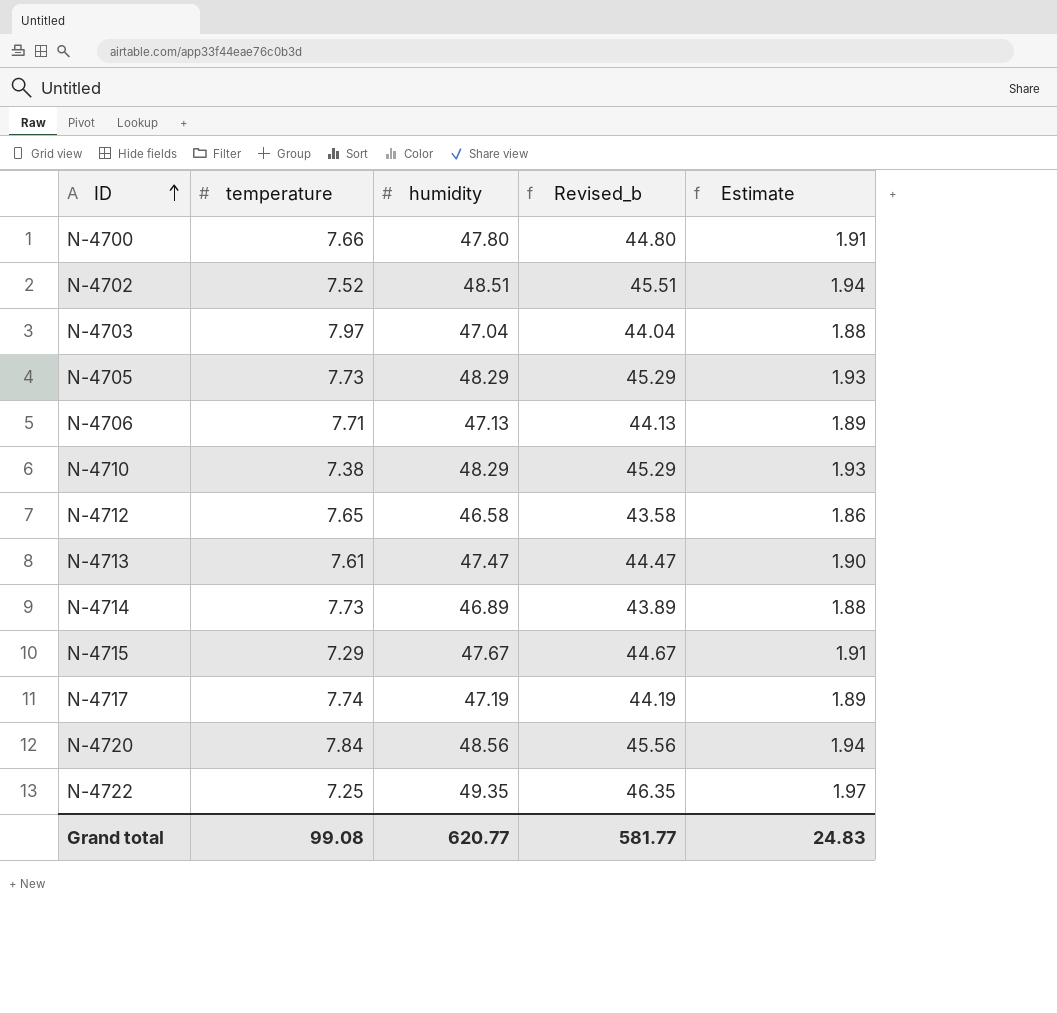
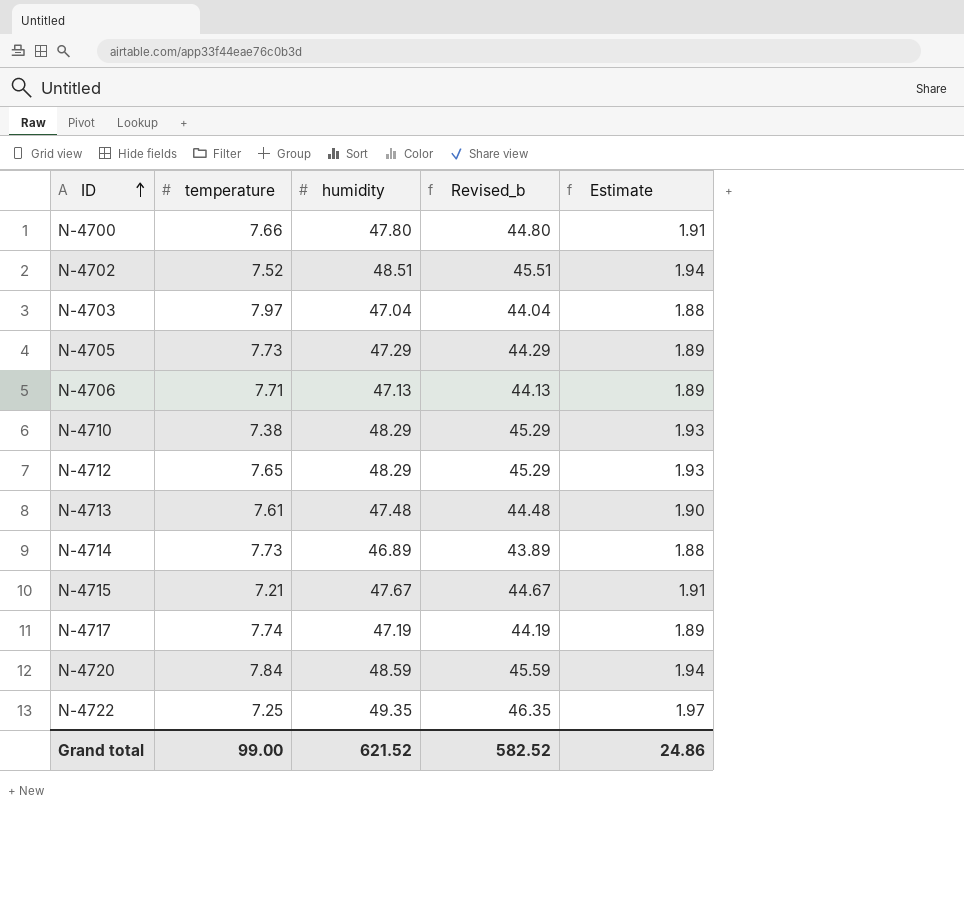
N-4705 | humidity: 48.29 -> 47.29
N-4705 | Revised_b: 45.29 -> 44.29
N-4705 | Estimate: 1.93 -> 1.89
N-4712 | humidity: 46.58 -> 48.29
N-4712 | Revised_b: 43.58 -> 45.29
N-4712 | Estimate: 1.86 -> 1.93
N-4713 | humidity: 47.47 -> 47.48
N-4713 | Revised_b: 44.47 -> 44.48
N-4715 | temperature: 7.29 -> 7.21
N-4720 | humidity: 48.56 -> 48.59
N-4720 | Revised_b: 45.56 -> 45.59
Grand total | temperature: 99.08 -> 99.00
Grand total | humidity: 620.77 -> 621.52
Grand total | Revised_b: 581.77 -> 582.52
Grand total | Estimate: 24.83 -> 24.86

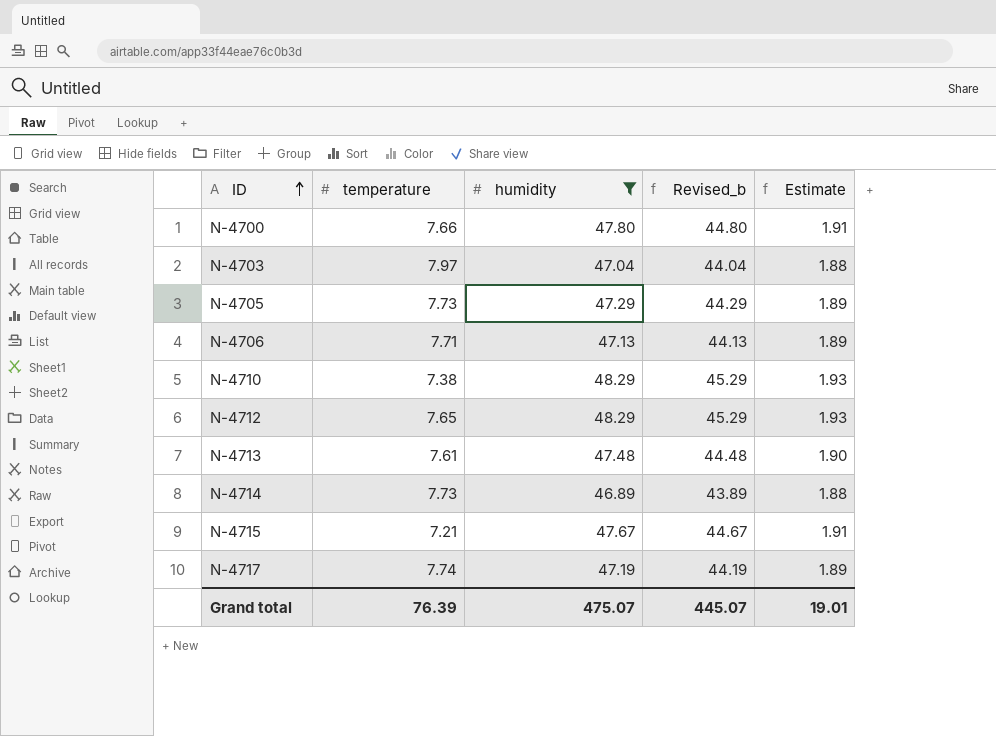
filter: none -> humidity <= 48.29
Grand total | temperature: 99.00 -> 76.39
Grand total | humidity: 621.52 -> 475.07
Grand total | Revised_b: 582.52 -> 445.07
Grand total | Estimate: 24.86 -> 19.01

